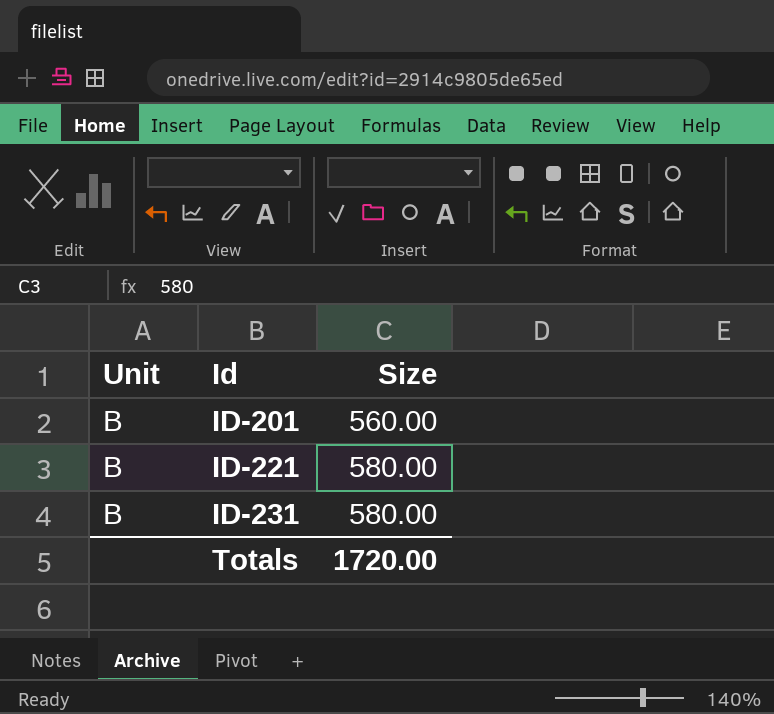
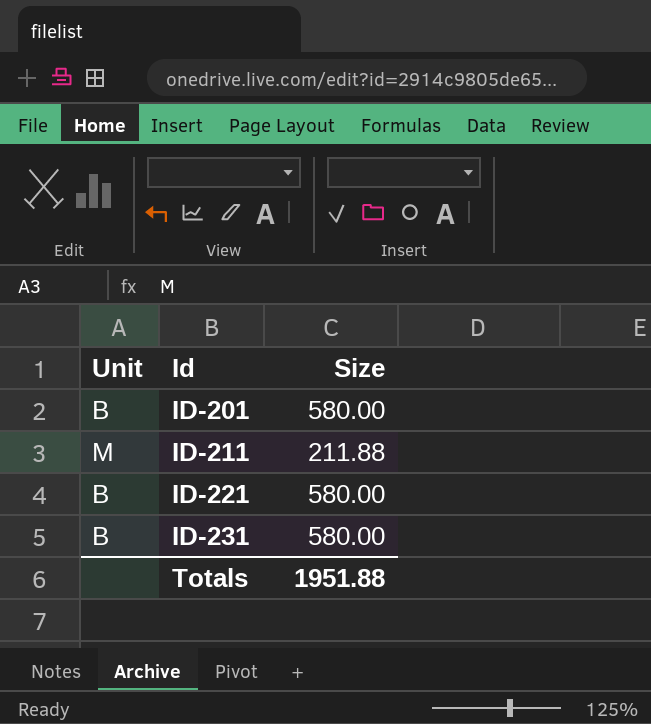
ID-201 | Size: 560.00 -> 580.00
row ID-211: none -> M | 211.88
Totals | Size: 1720.00 -> 1951.88

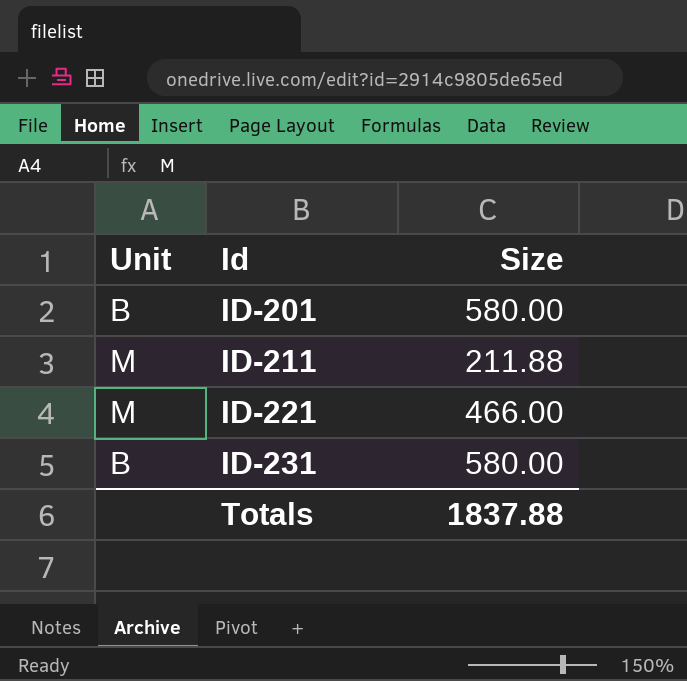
ID-221 | Unit: B -> M
ID-221 | Size: 580.00 -> 466.00
Totals | Size: 1951.88 -> 1837.88

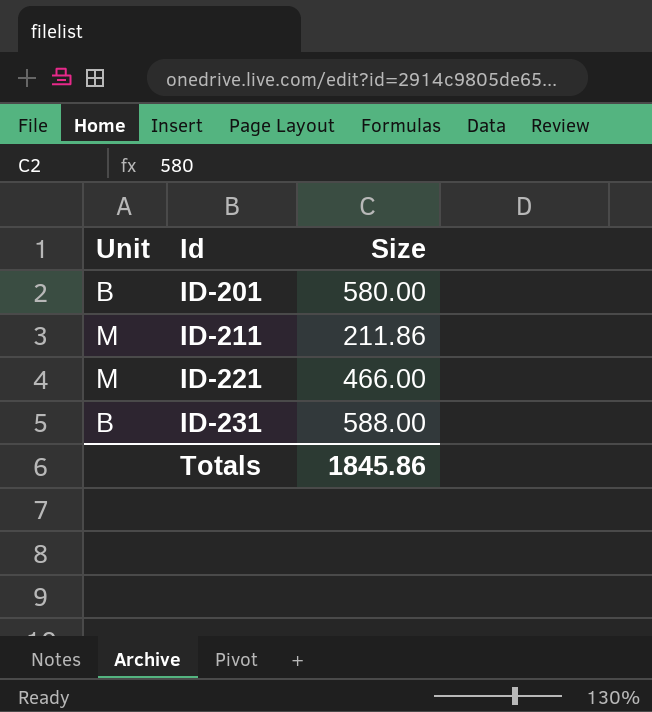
ID-211 | Size: 211.88 -> 211.86
ID-231 | Size: 580.00 -> 588.00
Totals | Size: 1837.88 -> 1845.86

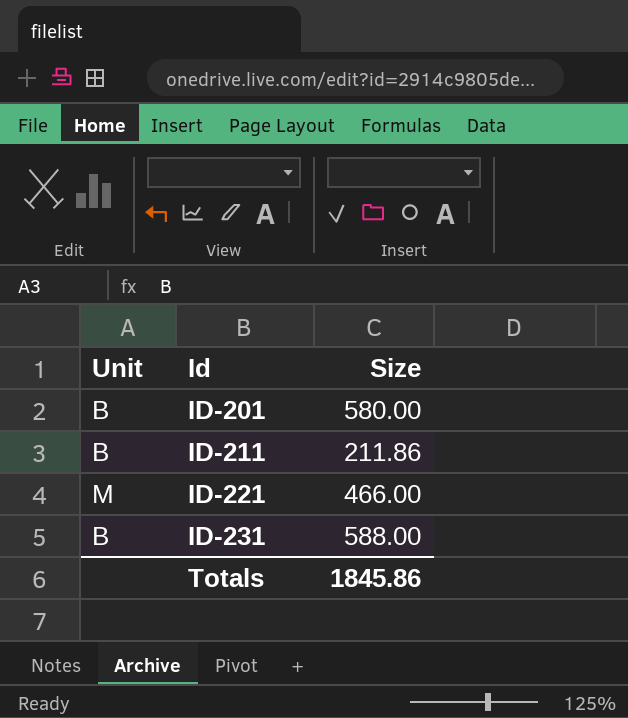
ID-211 | Unit: M -> B

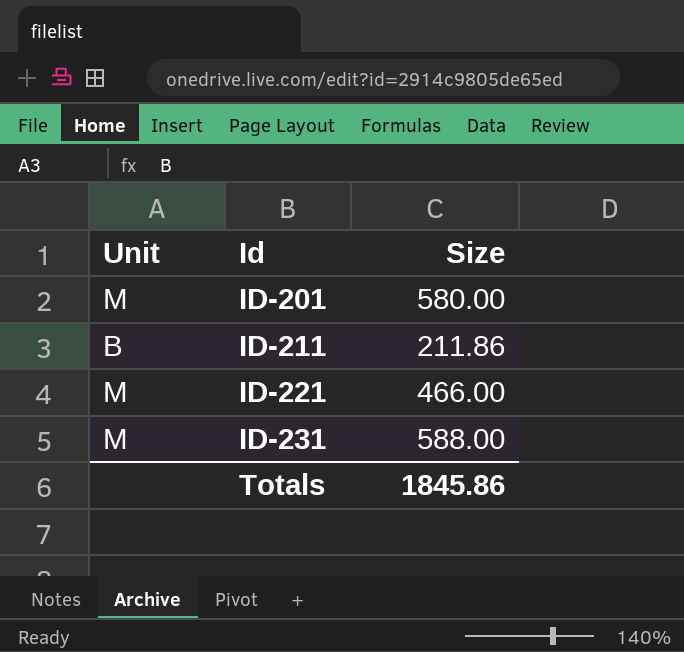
ID-201 | Unit: B -> M
ID-231 | Unit: B -> M

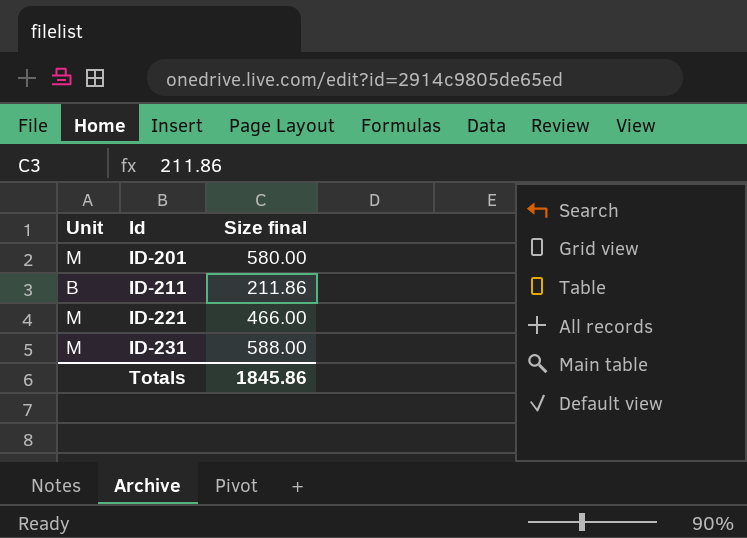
column name: Size -> Size final

